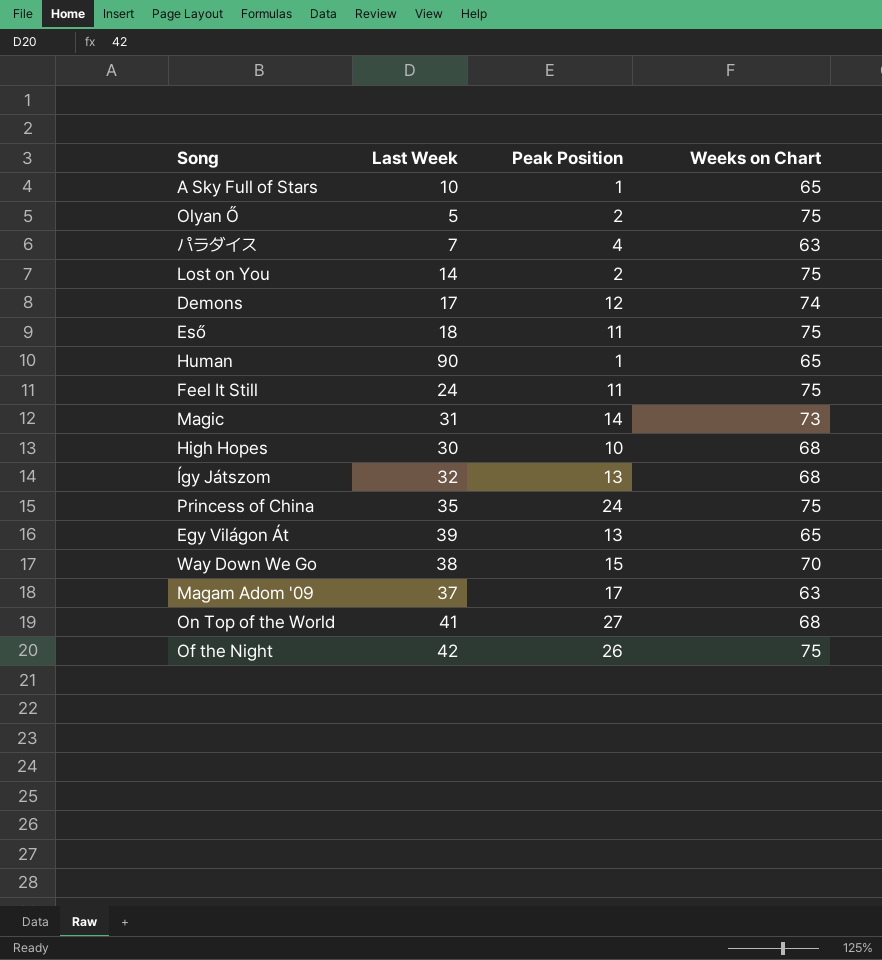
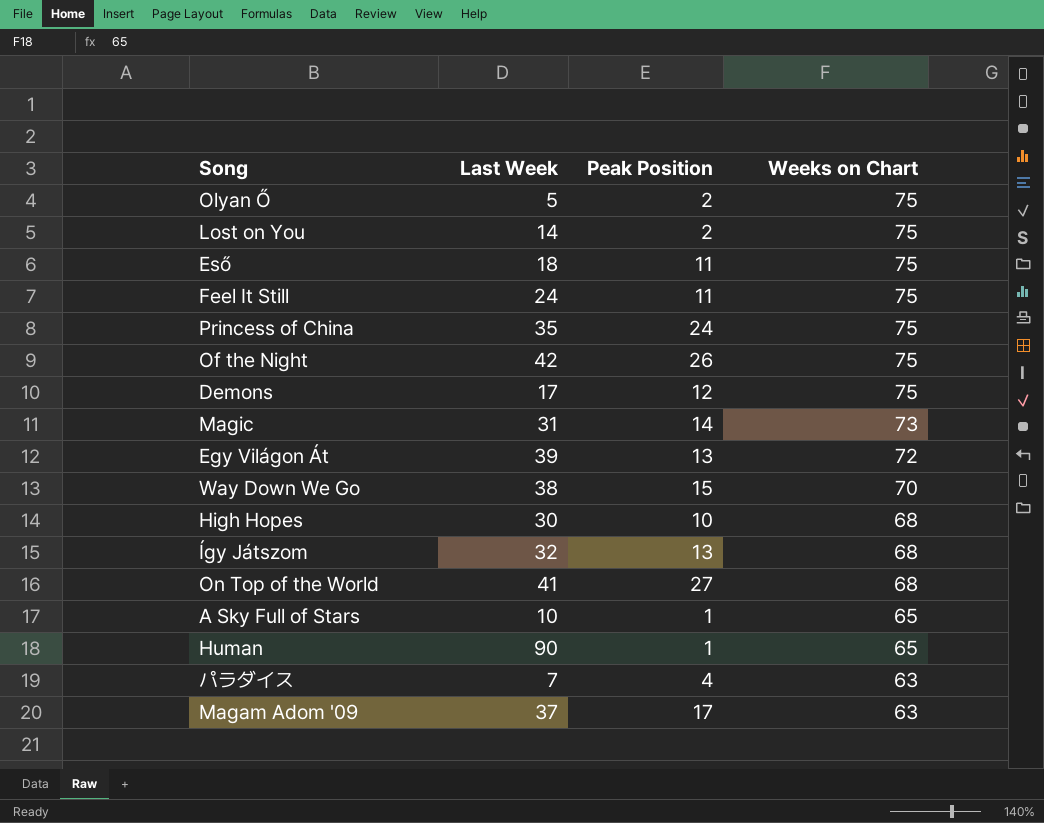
row order: none -> Weeks on Chart descending
Demons | Weeks on Chart: 74 -> 75
Egy Világon Át | Weeks on Chart: 65 -> 72

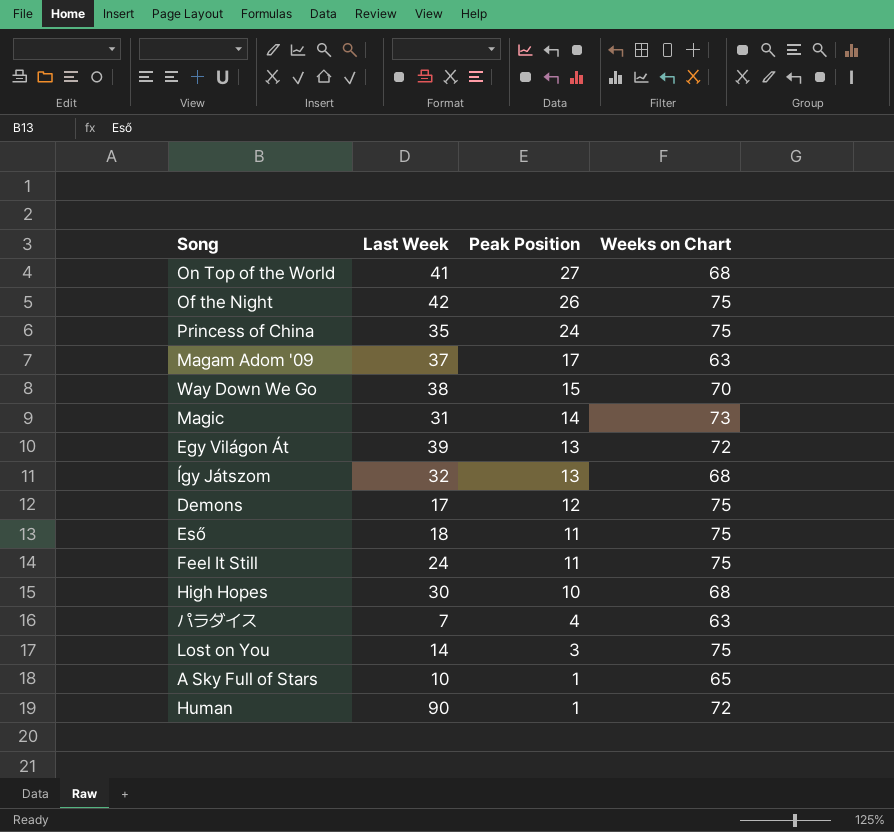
row order: Weeks on Chart descending -> Peak Position descending
row Olyan Ő: 5 | 2 | 75 -> none
Lost on You | Peak Position: 2 -> 3
Human | Weeks on Chart: 65 -> 72

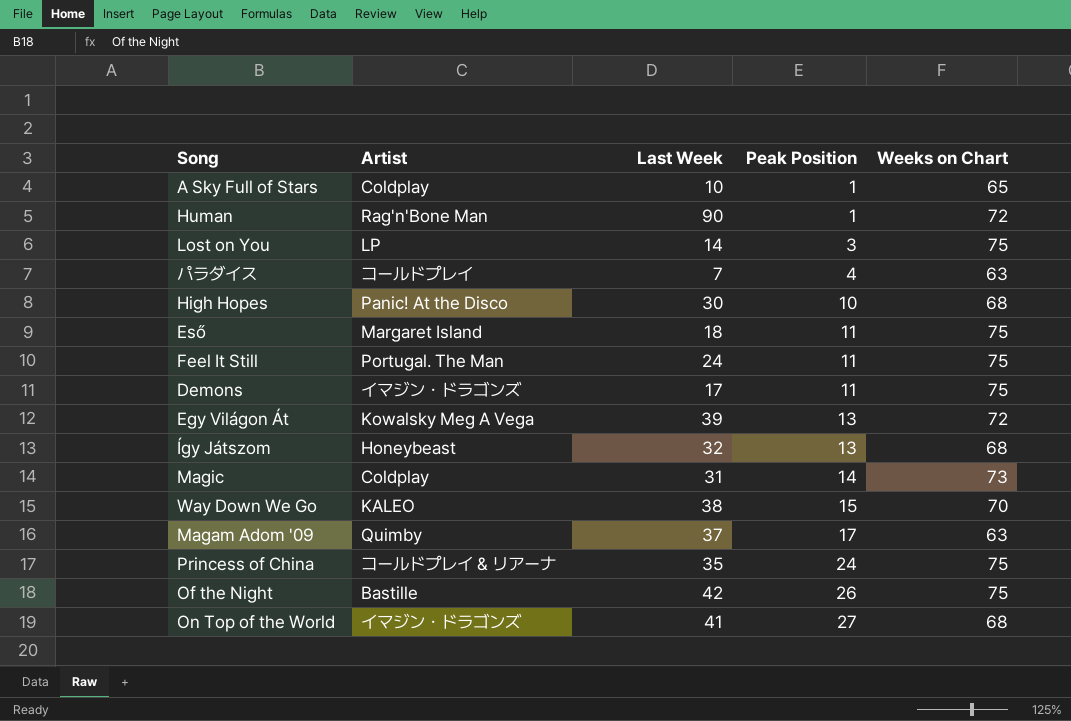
row order: Peak Position descending -> Peak Position ascending
column Artist | position: none -> 2
Demons | Peak Position: 12 -> 11

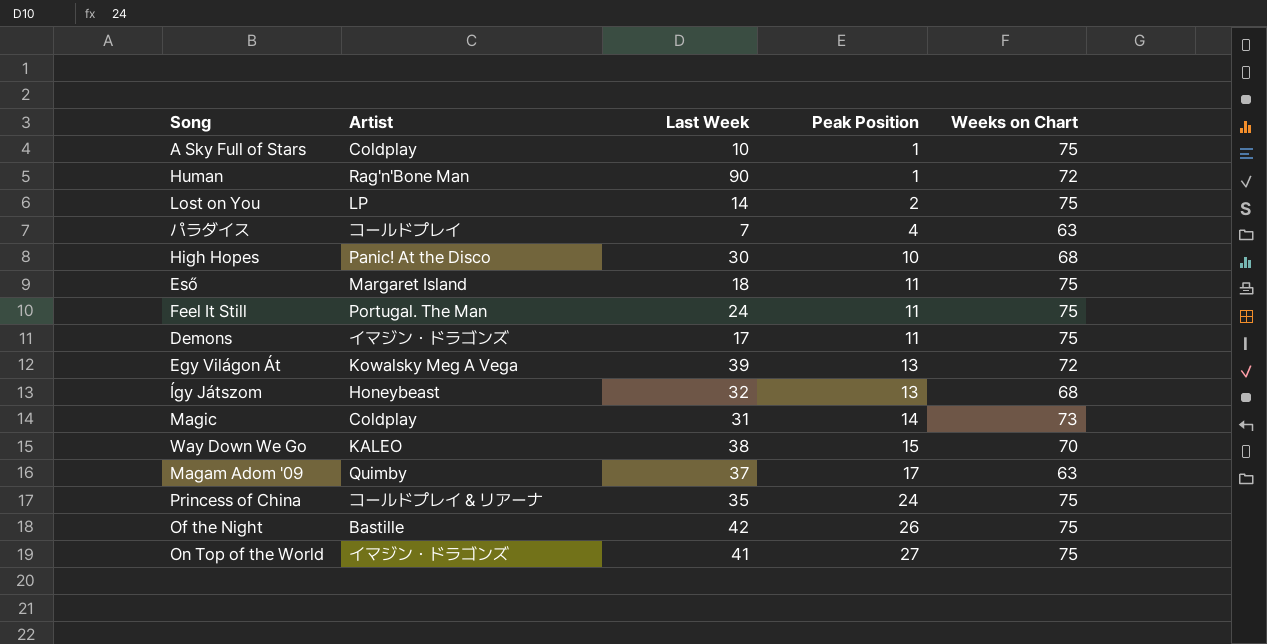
A Sky Full of Stars | Weeks on Chart: 65 -> 75
Lost on You | Peak Position: 3 -> 2
On Top of the World | Weeks on Chart: 68 -> 75

